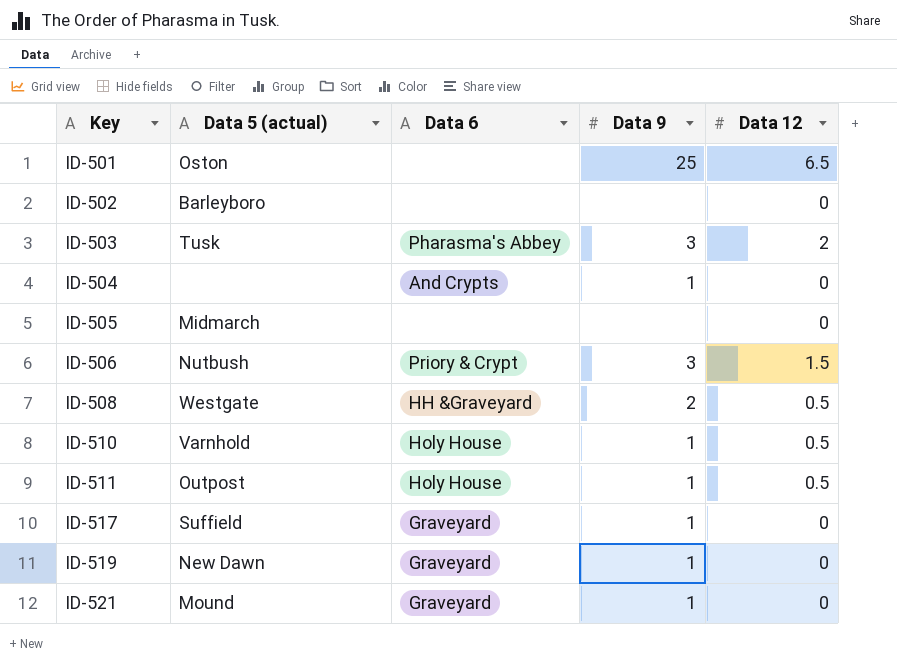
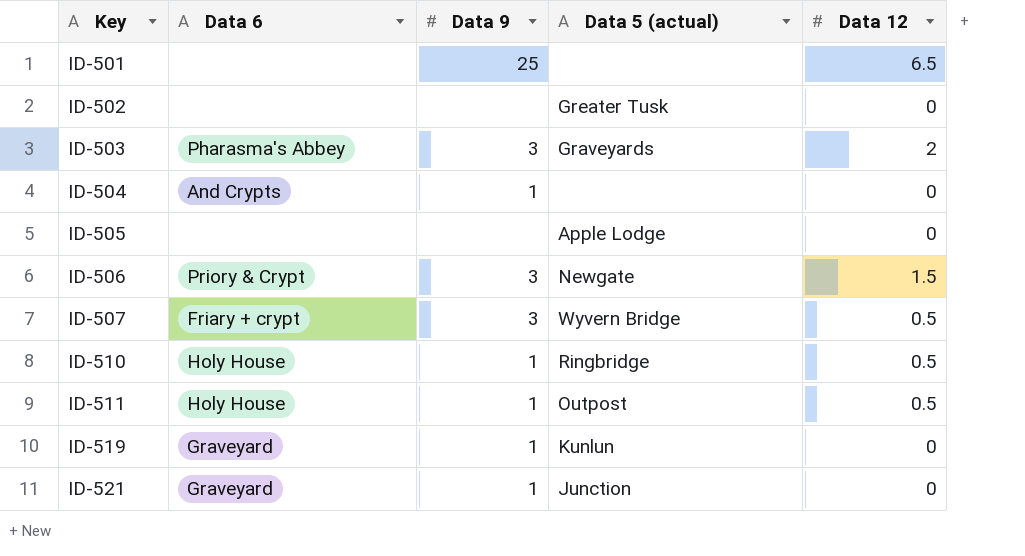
column Data 5 (actual) | position: 2 -> 4
row ID-508: Westgate | HH &Graveyard | 2 | 0.5 -> none
row ID-517: Suffield | Graveyard | 1 | 0 -> none
ID-501 | Data 5 (actual): Oston -> none
ID-502 | Data 5 (actual): Barleyboro -> Greater Tusk
ID-503 | Data 5 (actual): Tusk -> Graveyards
ID-505 | Data 5 (actual): Midmarch -> Apple Lodge
ID-506 | Data 5 (actual): Nutbush -> Newgate
row ID-507: none -> Friary + crypt | 3 | Wyvern Bridge | 0.5
ID-510 | Data 5 (actual): Varnhold -> Ringbridge
ID-519 | Data 5 (actual): New Dawn -> Kunlun
ID-521 | Data 5 (actual): Mound -> Junction

